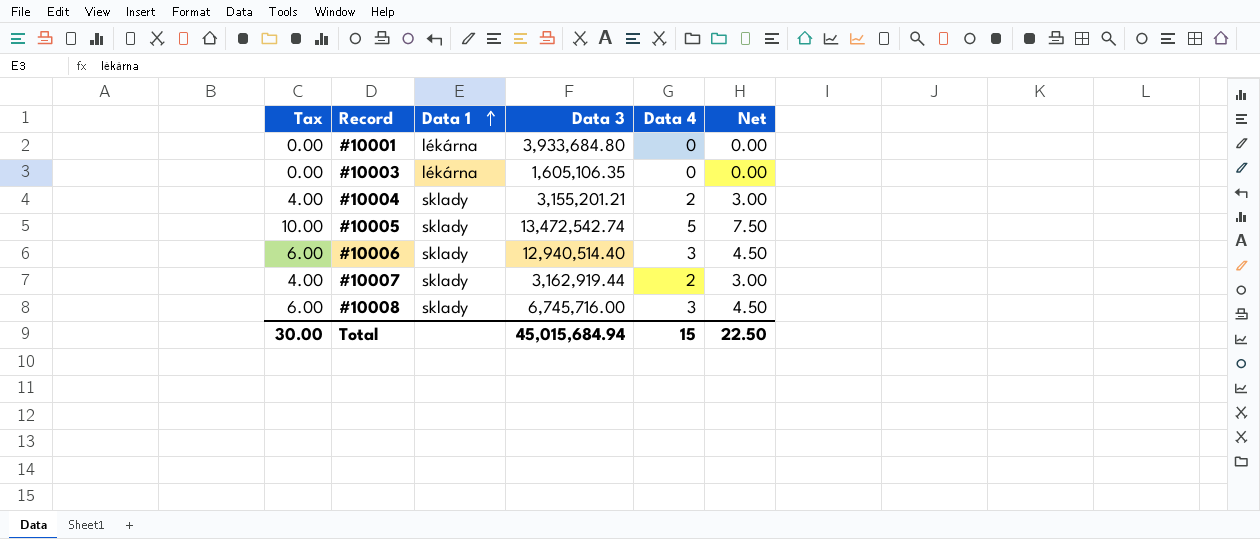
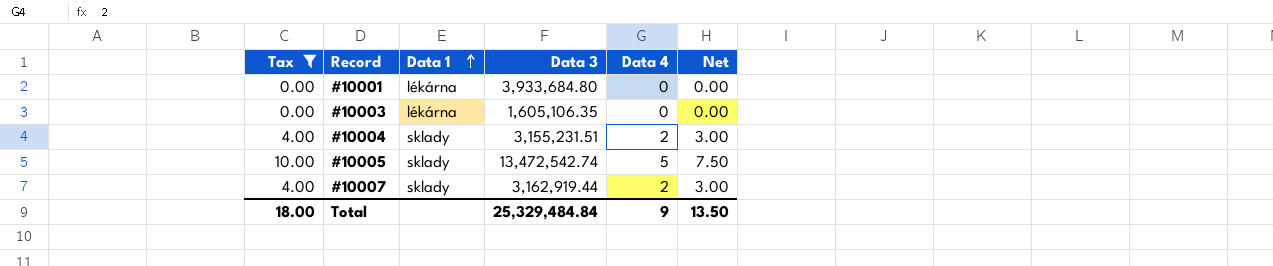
filter: none -> Tax != 6.00
#10004 | Data 3: 3,155,201.21 -> 3,155,231.51
Total | Tax: 30.00 -> 18.00
Total | Data 3: 45,015,684.94 -> 25,329,484.84
Total | Data 4: 15 -> 9
Total | Net: 22.50 -> 13.50

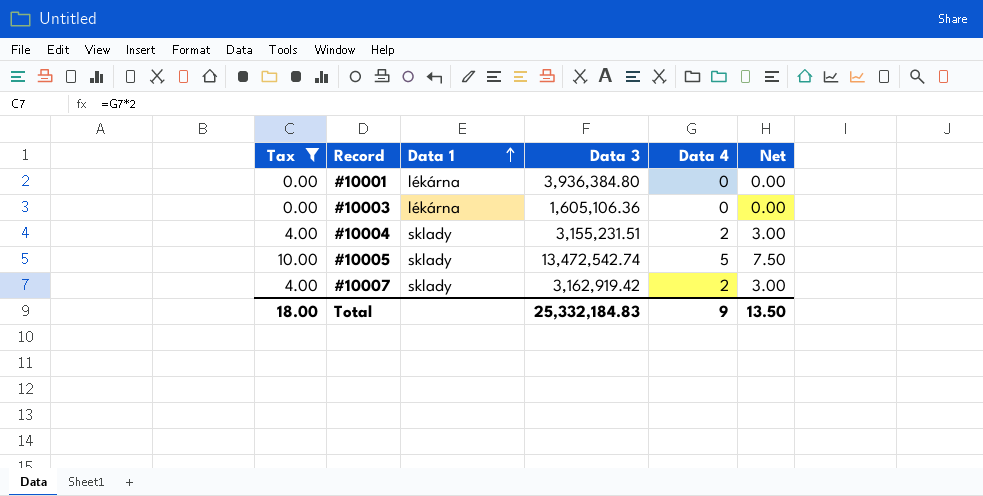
#10001 | Data 3: 3,933,684.80 -> 3,936,384.80
#10003 | Data 3: 1,605,106.35 -> 1,605,106.36
#10007 | Data 3: 3,162,919.44 -> 3,162,919.42
Total | Data 3: 25,329,484.84 -> 25,332,184.83

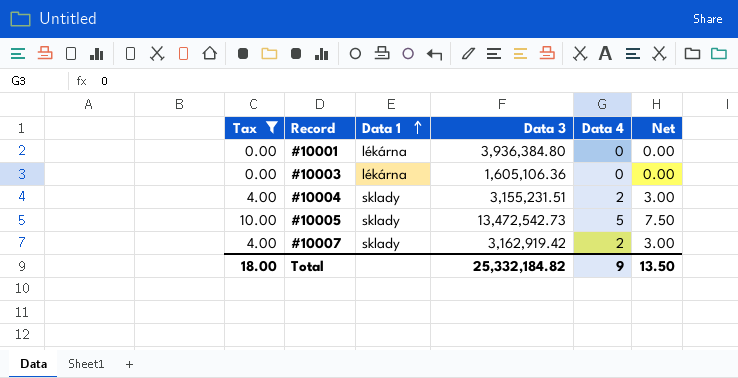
#10005 | Data 3: 13,472,542.74 -> 13,472,542.73
Total | Data 3: 25,332,184.83 -> 25,332,184.82

